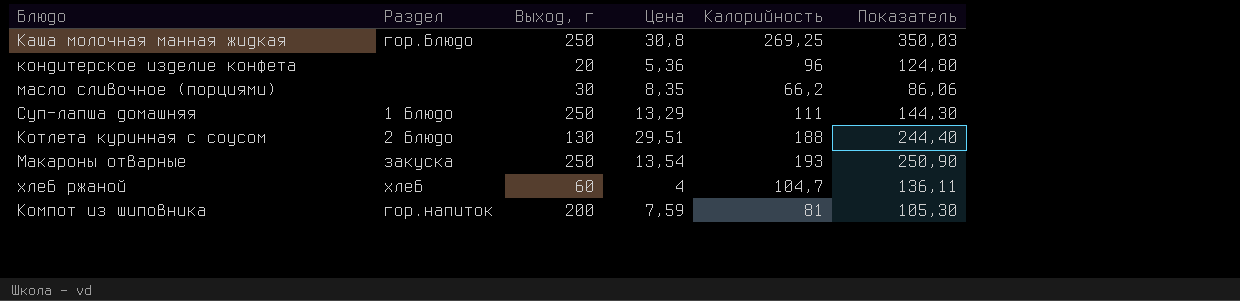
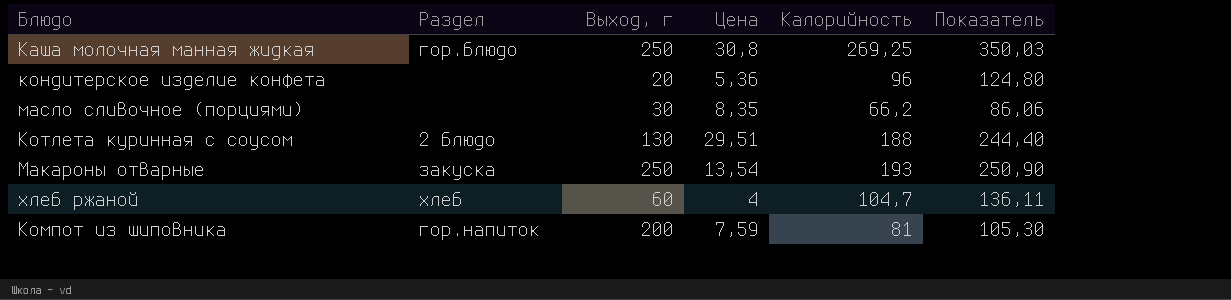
row Суп-лапша домашняя: 1 блюдо | 250 | 13,29 | 111 | 144,30 -> none

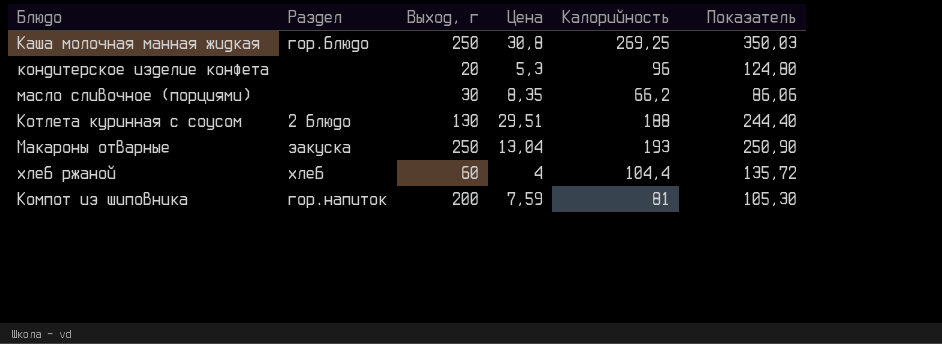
кондитерское изделие конфета | Цена: 5,36 -> 5,3
Макароны отварные | Цена: 13,54 -> 13,04
хлеб ржаной | Калорийность: 104,7 -> 104,4
хлеб ржаной | Показатель: 136,11 -> 135,72

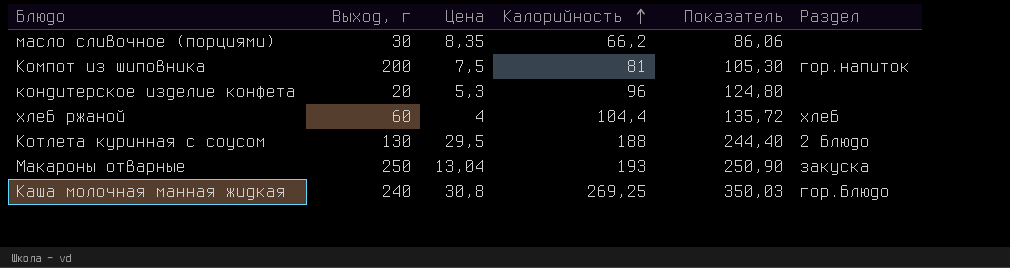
row order: none -> Калорийность ascending
column Раздел | position: 2 -> 6
Компот из шиповника | Цена: 7,59 -> 7,5
Котлета куринная с соусом | Цена: 29,51 -> 29,5
Каша молочная манная жидкая | Выход, г: 250 -> 240

